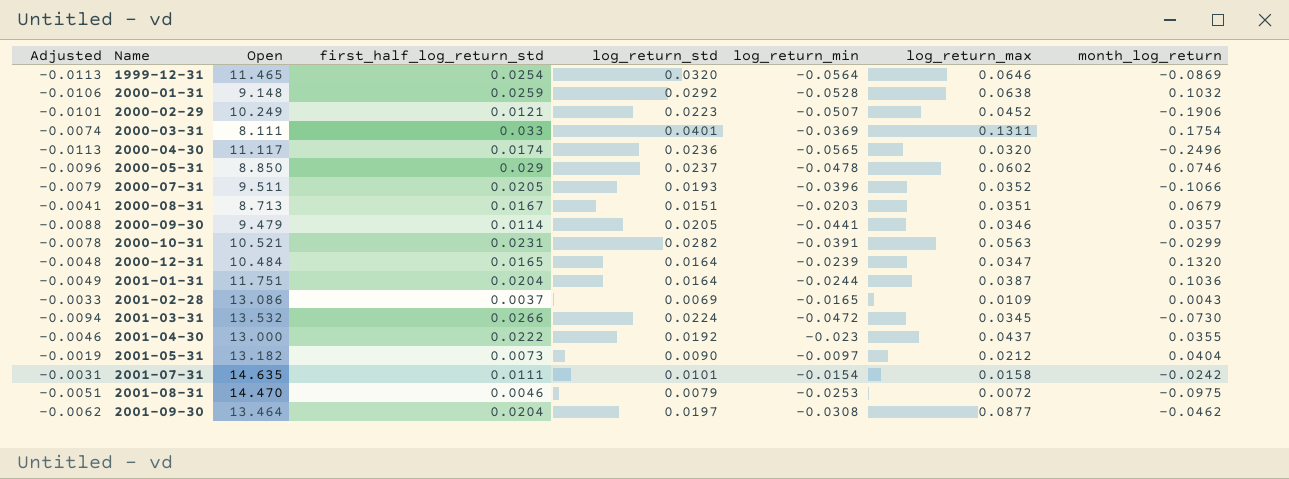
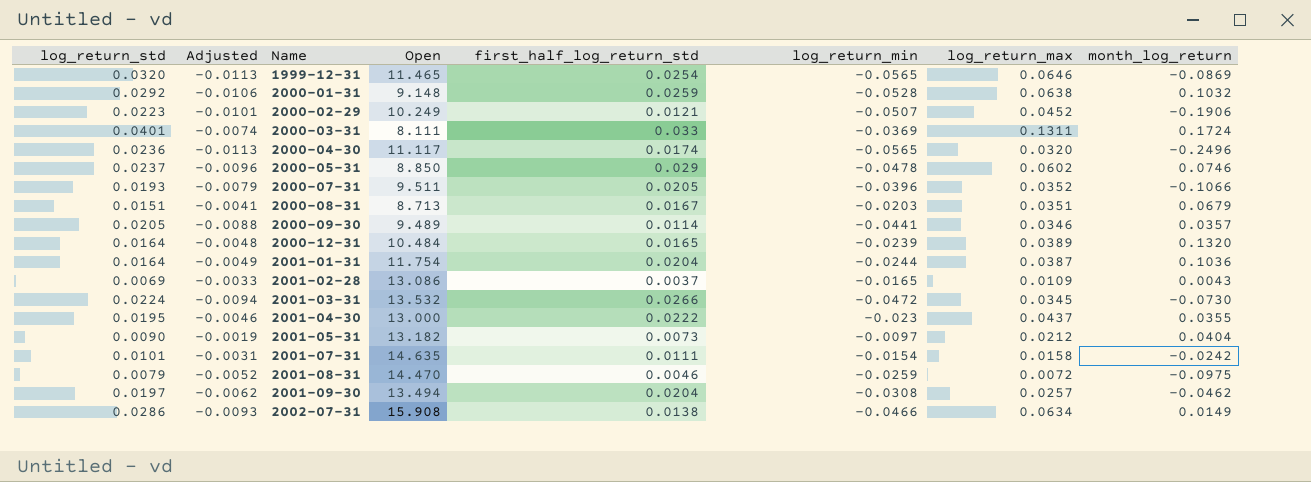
column log_return_std | position: 5 -> 1
row 2000-10-31: -0.0078 | 10.521 | 0.0231 | 0.0282 | -0.0391 | 0.0563 | -0.0299 -> none
1999-12-31 | log_return_min: -0.0564 -> -0.0565
2000-03-31 | month_log_return: 0.1754 -> 0.1724
2000-09-30 | Open: 9.479 -> 9.489
2000-12-31 | log_return_max: 0.0347 -> 0.0389
2001-01-31 | Open: 11.751 -> 11.754
2001-04-30 | log_return_std: 0.0192 -> 0.0195
2001-08-31 | Adjusted: -0.0051 -> -0.0052
2001-08-31 | log_return_min: -0.0253 -> -0.0259
2001-09-30 | Open: 13.464 -> 13.494
2001-09-30 | log_return_max: 0.0877 -> 0.0257
row 2002-07-31: none -> 0.0286 | -0.0093 | 15.908 | 0.0138 | -0.0466 | 0.0634 | 0.0149

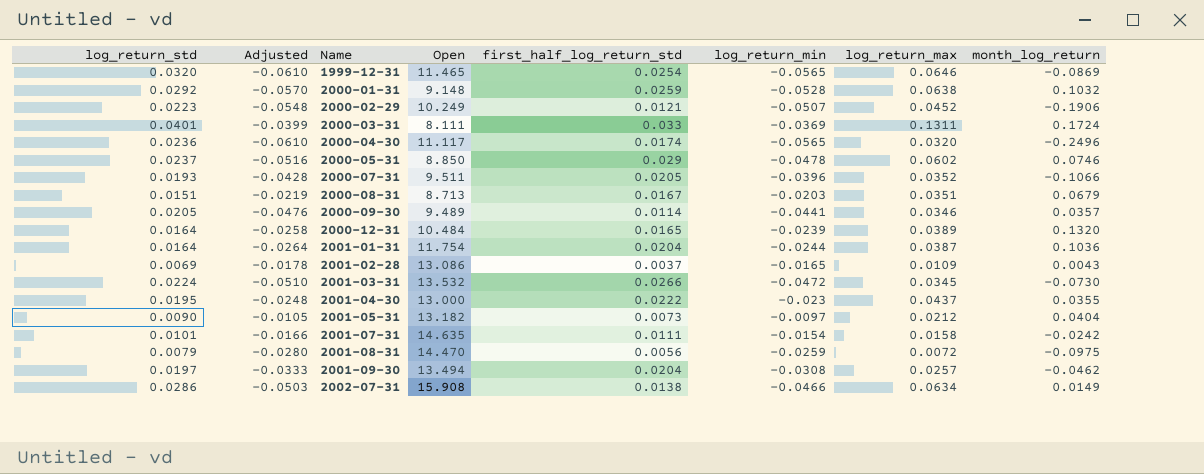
column Adjusted | formula: [log_return_min] * 0.2 -> [log_return_min] * 1.08
2001-08-31 | first_half_log_return_std: 0.0046 -> 0.0056

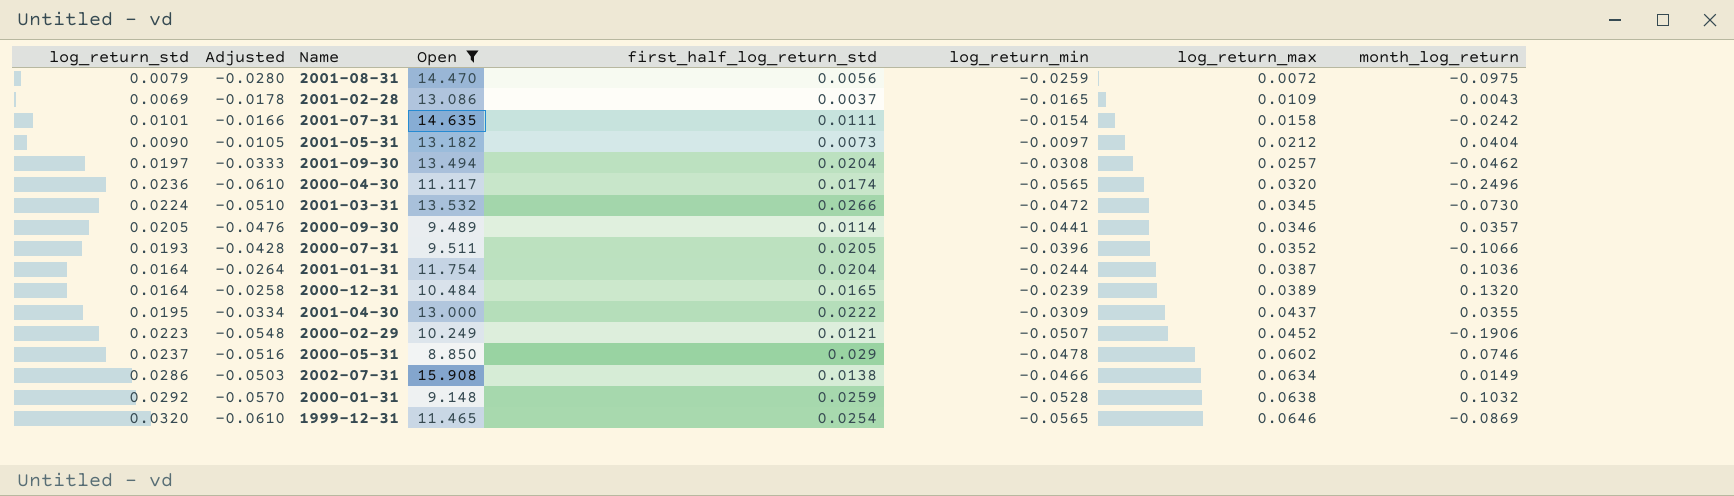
filter: none -> Open >= 8.850
row order: Name ascending -> log_return_max ascending
2001-04-30 | Adjusted: -0.0248 -> -0.0334
2001-04-30 | log_return_min: -0.023 -> -0.0309

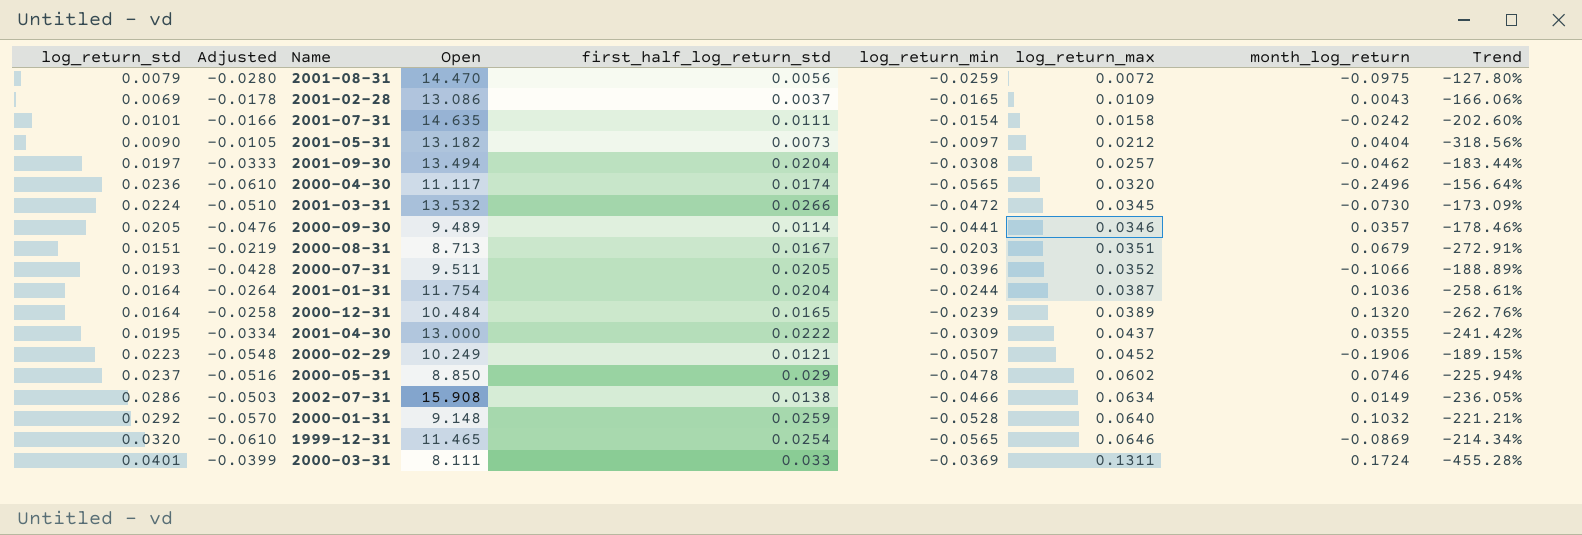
filter: Open >= 8.850 -> none
column Trend | formula: none -> ([log_return_max] - [log_return_min]) / [log_return_min]
2000-01-31 | log_return_max: 0.0638 -> 0.0640

